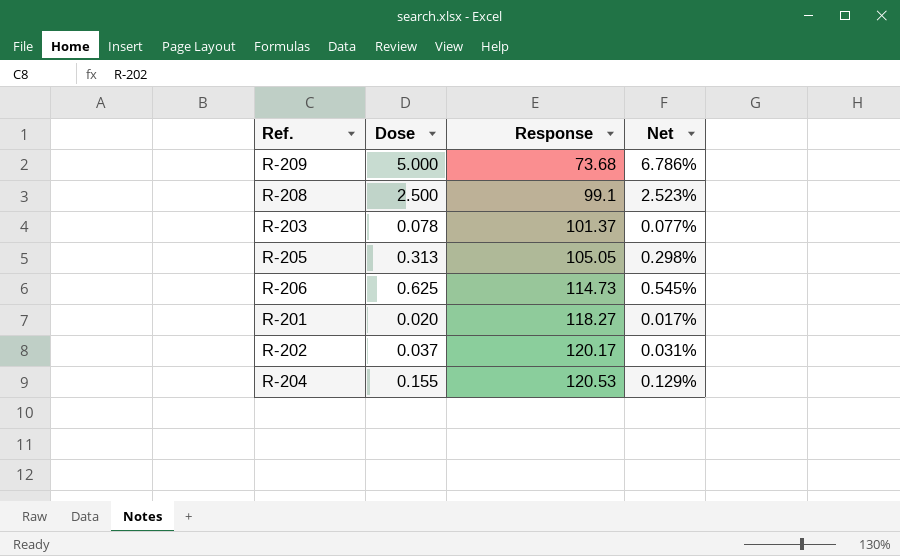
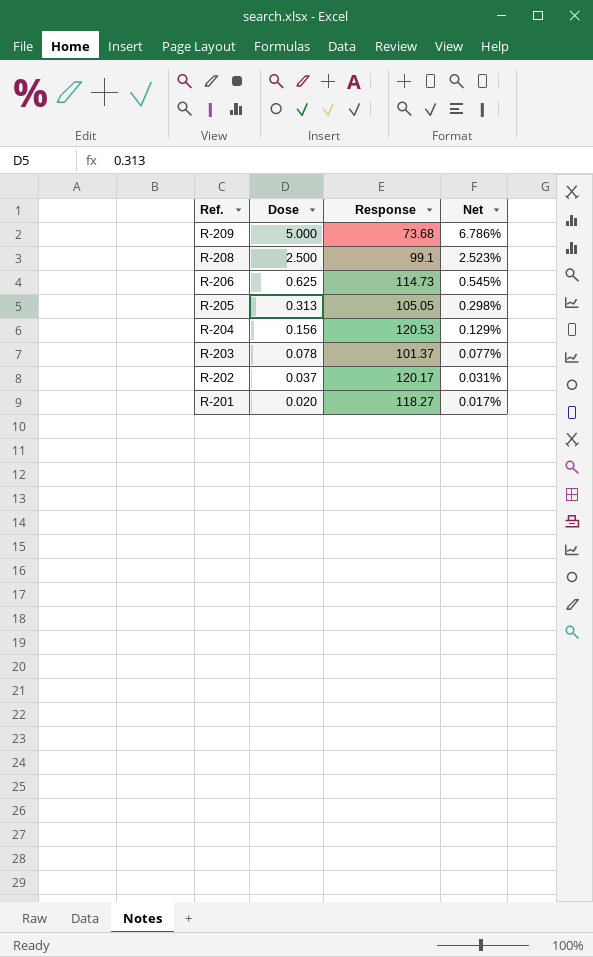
row order: Response ascending -> Ref. descending
R-204 | Dose: 0.155 -> 0.156

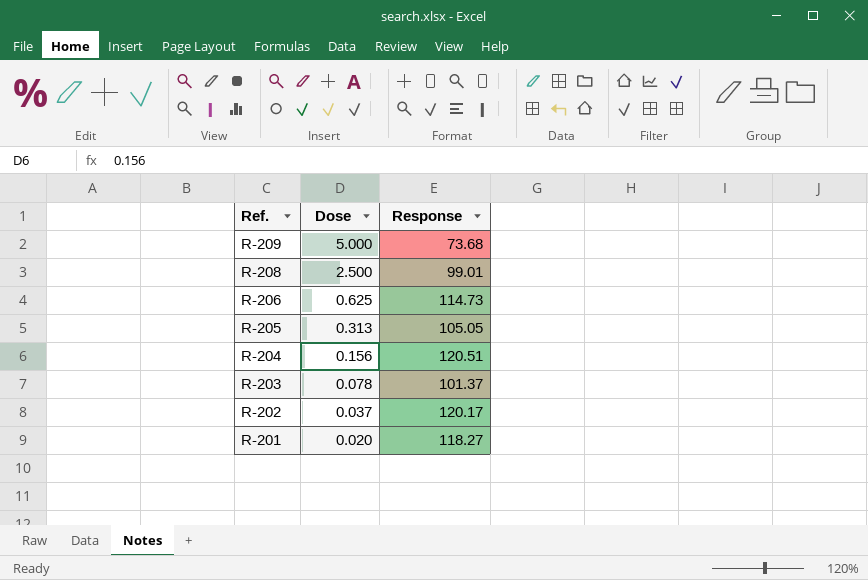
column Net | formula: [Dose] / [Response] -> none
R-208 | Response: 99.1 -> 99.01
R-204 | Response: 120.53 -> 120.51

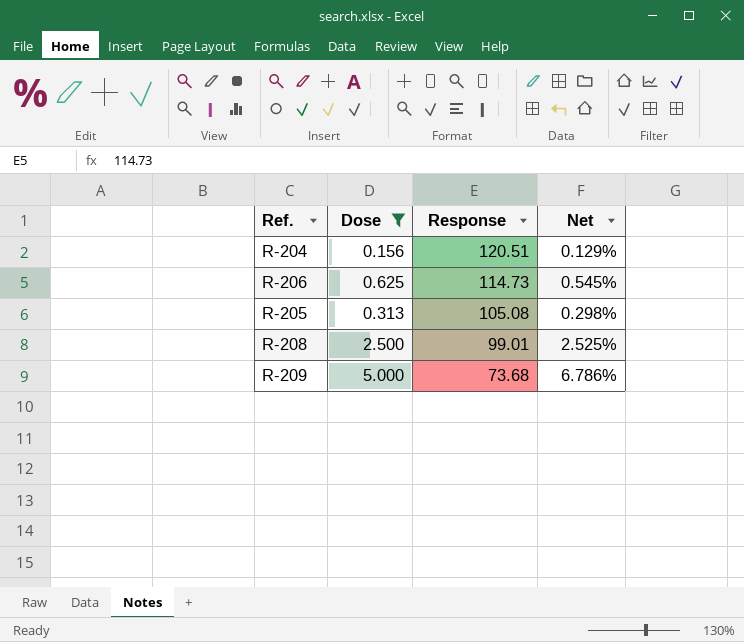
filter: none -> Dose >= 0.156
row order: Ref. descending -> Response descending
column Net | formula: none -> [Dose] / [Response]
R-205 | Response: 105.05 -> 105.08

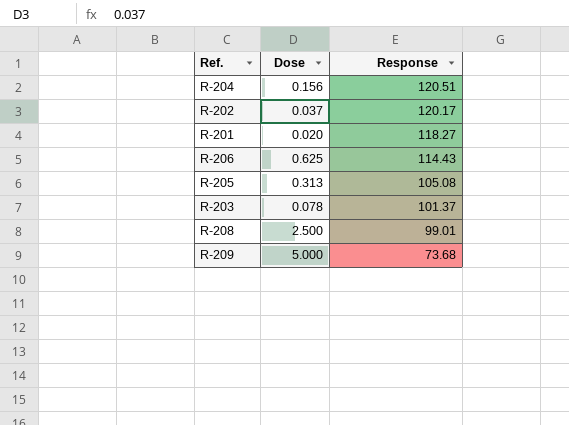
filter: Dose >= 0.156 -> none
column Net | formula: [Dose] / [Response] -> none
R-206 | Response: 114.73 -> 114.43

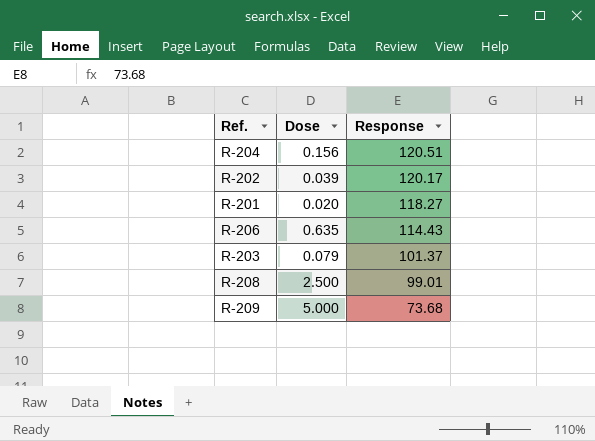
row R-205: 0.313 | 105.08 -> none
R-202 | Dose: 0.037 -> 0.039
R-206 | Dose: 0.625 -> 0.635
R-203 | Dose: 0.078 -> 0.079

